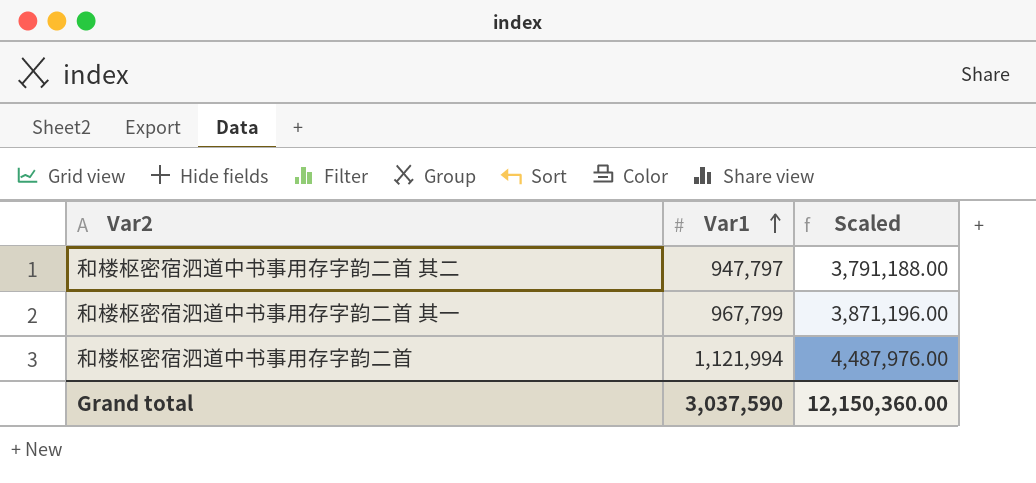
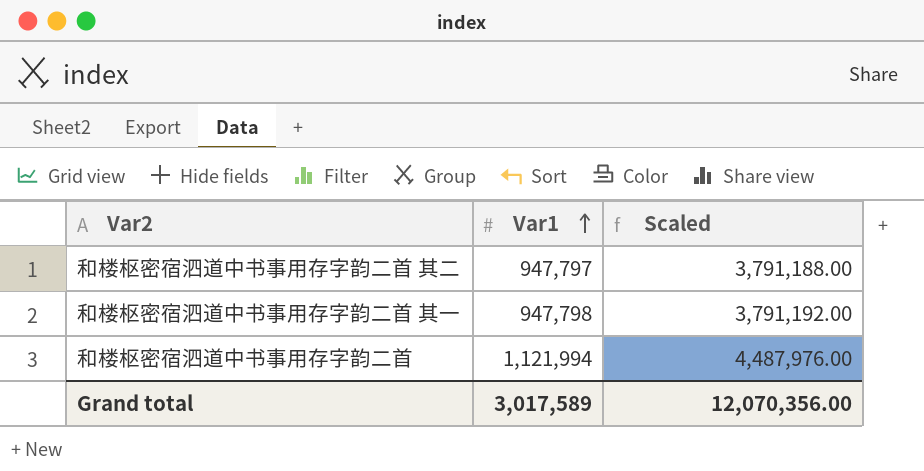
和楼枢密宿泗道中书事用存字韵二首 其一 | Var1: 967,799 -> 947,798
和楼枢密宿泗道中书事用存字韵二首 其一 | Scaled: 3,871,196.00 -> 3,791,192.00
Grand total | Var1: 3,037,590 -> 3,017,589
Grand total | Scaled: 12,150,360.00 -> 12,070,356.00

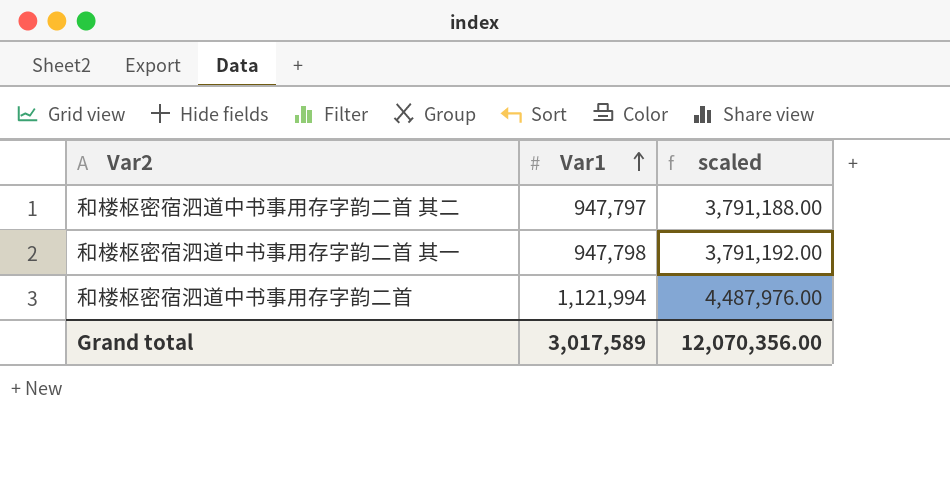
column name: Scaled -> scaled

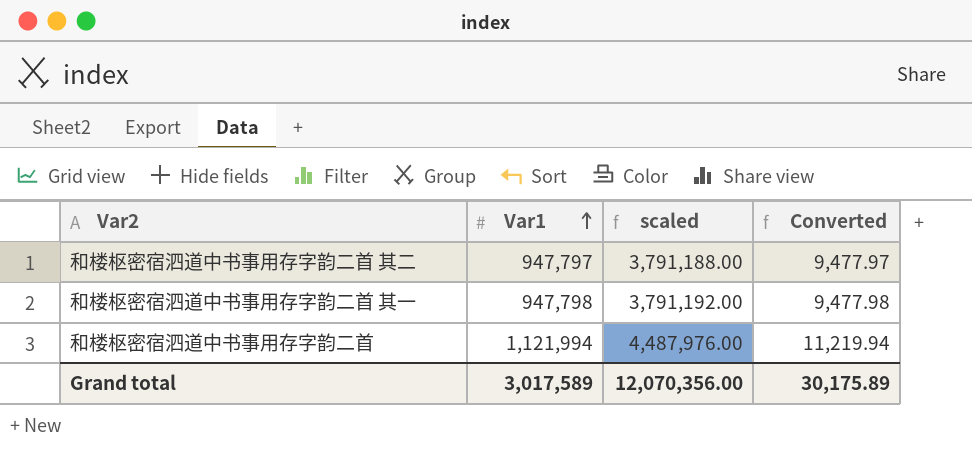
column Converted | formula: none -> [Var1] * 0.01

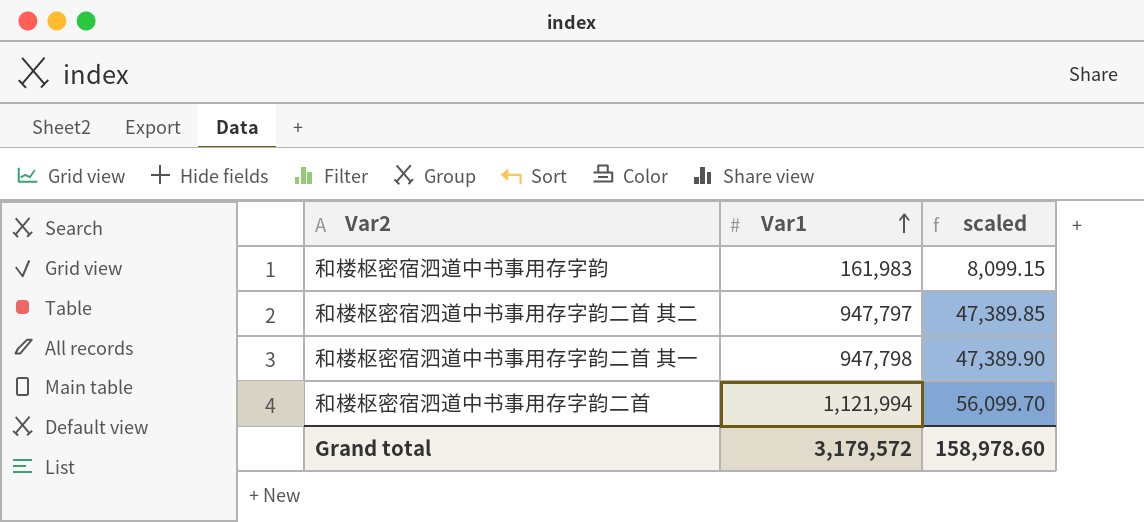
column Converted | formula: [Var1] * 0.01 -> none
column scaled | formula: [Var1] * 4 -> [Var1] * 0.05
row 和楼枢密宿泗道中书事用存字韵: none -> 161,983 | 8,099.15
Grand total | Var1: 3,017,589 -> 3,179,572
Grand total | scaled: 12,070,356.00 -> 158,978.60

